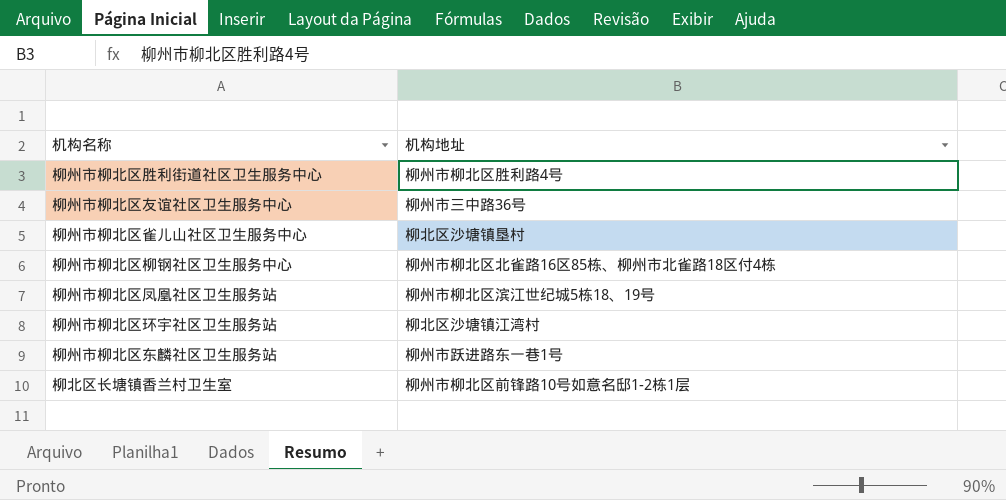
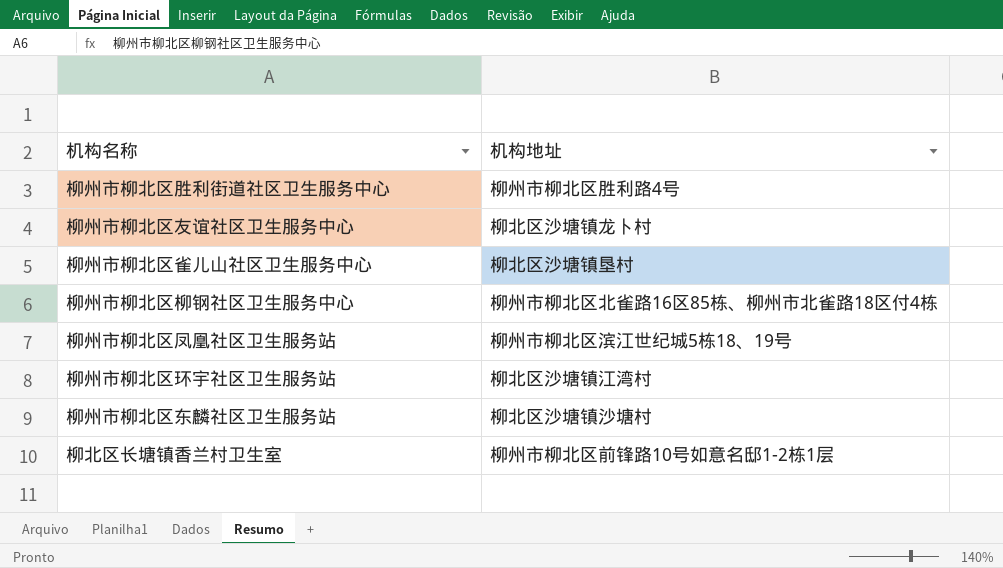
柳州市柳北区友谊社区卫生服务中心 | 机构地址: 柳州市三中路36号 -> 柳北区沙塘镇龙卜村
柳州市柳北区东麟社区卫生服务站 | 机构地址: 柳州市跃进路东一巷1号 -> 柳北区沙塘镇沙塘村

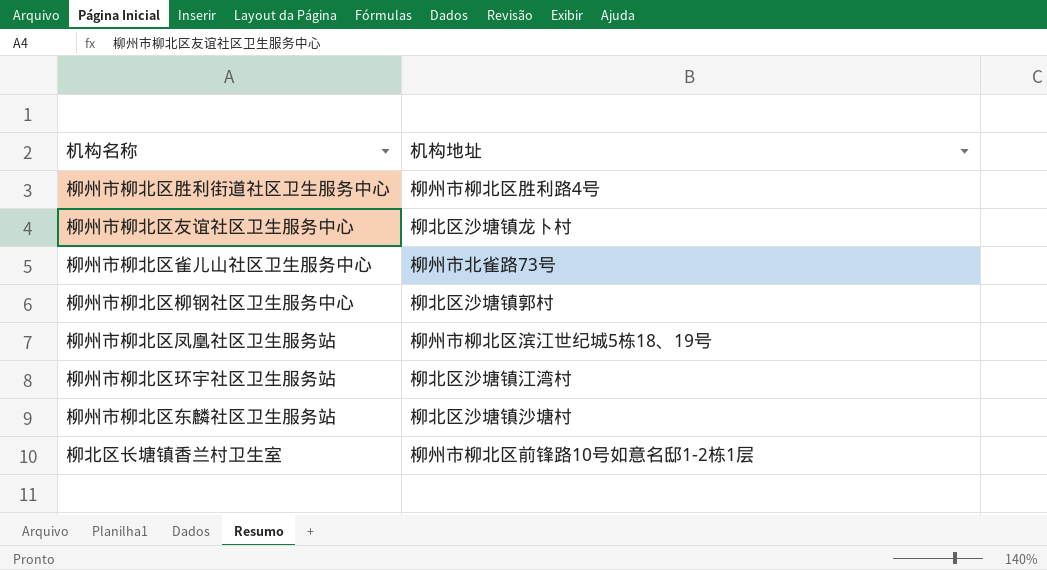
柳州市柳北区雀儿山社区卫生服务中心 | 机构地址: 柳北区沙塘镇垦村 -> 柳州市北雀路73号
柳州市柳北区柳钢社区卫生服务中心 | 机构地址: 柳州市柳北区北雀路16区85栋、柳州市北雀路18区付4栋 -> 柳北区沙塘镇郭村

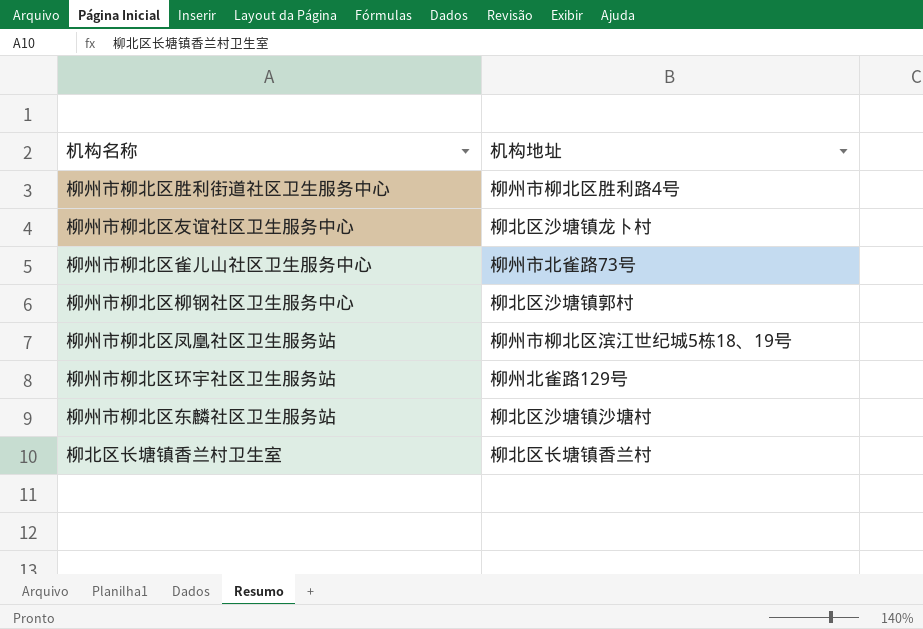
柳州市柳北区环宇社区卫生服务站 | 机构地址: 柳北区沙塘镇江湾村 -> 柳州北雀路129号
柳北区长塘镇香兰村卫生室 | 机构地址: 柳州市柳北区前锋路10号如意名邸1-2栋1层 -> 柳北区长塘镇香兰村

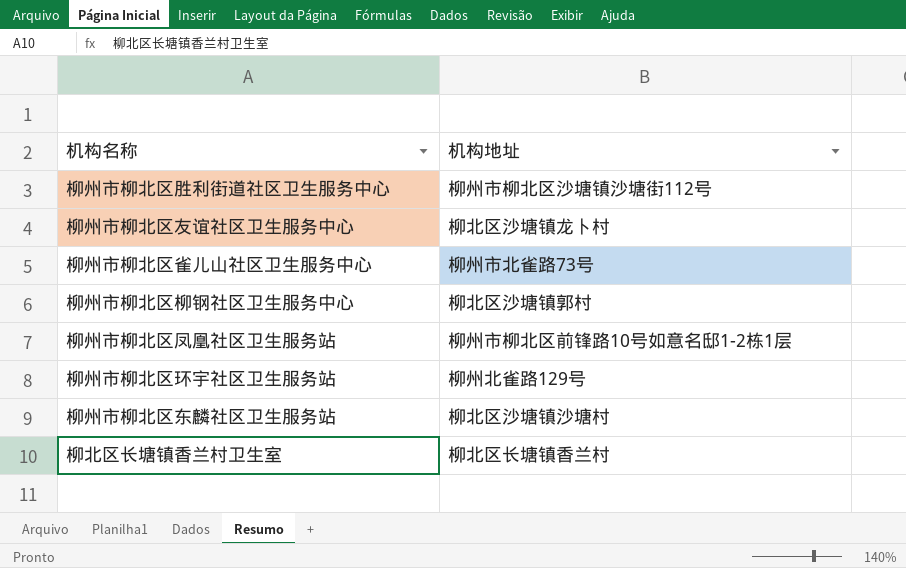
柳州市柳北区胜利街道社区卫生服务中心 | 机构地址: 柳州市柳北区胜利路4号 -> 柳州市柳北区沙塘镇沙塘街112号
柳州市柳北区凤凰社区卫生服务站 | 机构地址: 柳州市柳北区滨江世纪城5栋18、19号 -> 柳州市柳北区前锋路10号如意名邸1-2栋1层

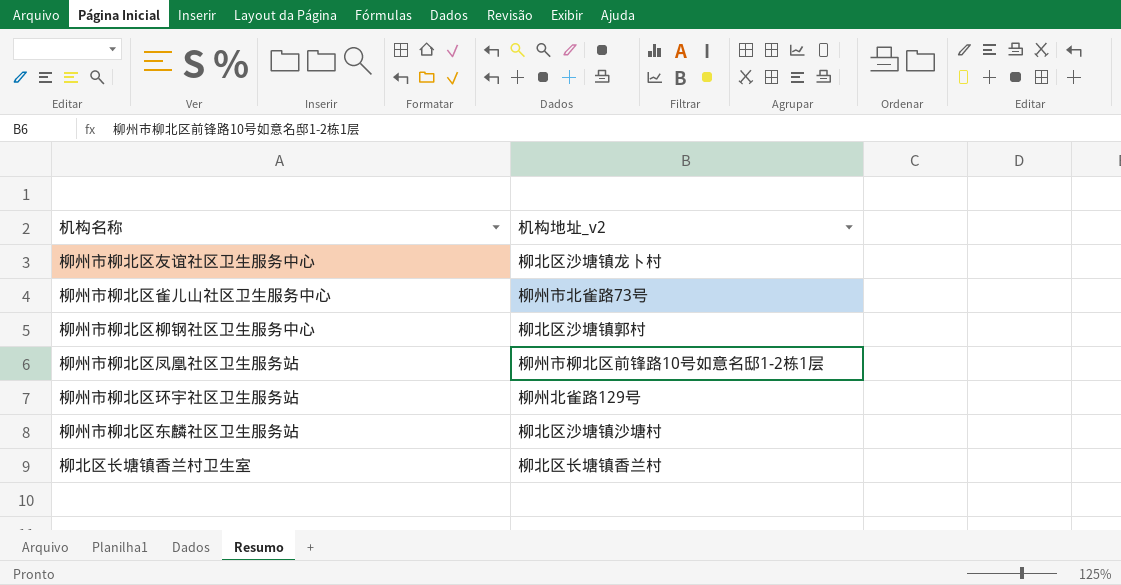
column name: 机构地址 -> 机构地址_v2
row 柳州市柳北区胜利街道社区卫生服务中心: 柳州市柳北区沙塘镇沙塘街112号 -> none

